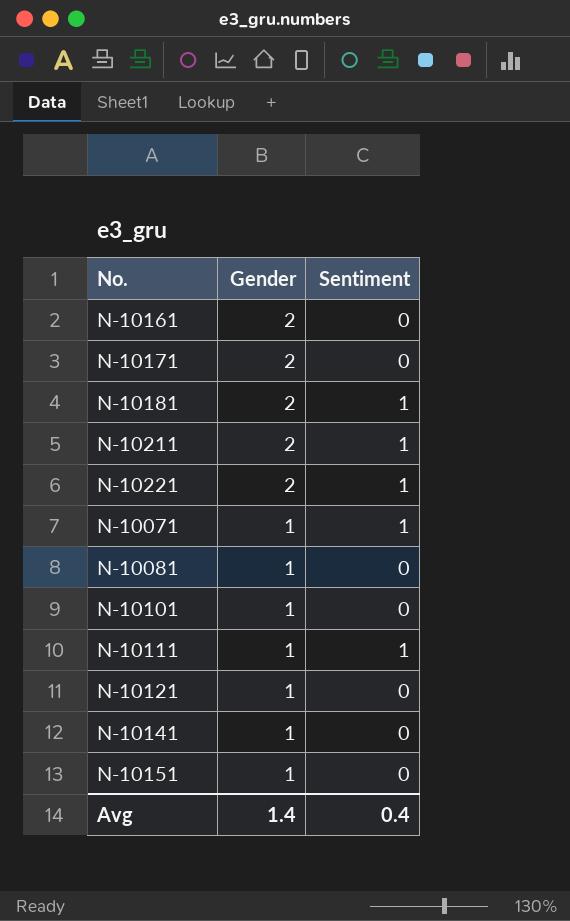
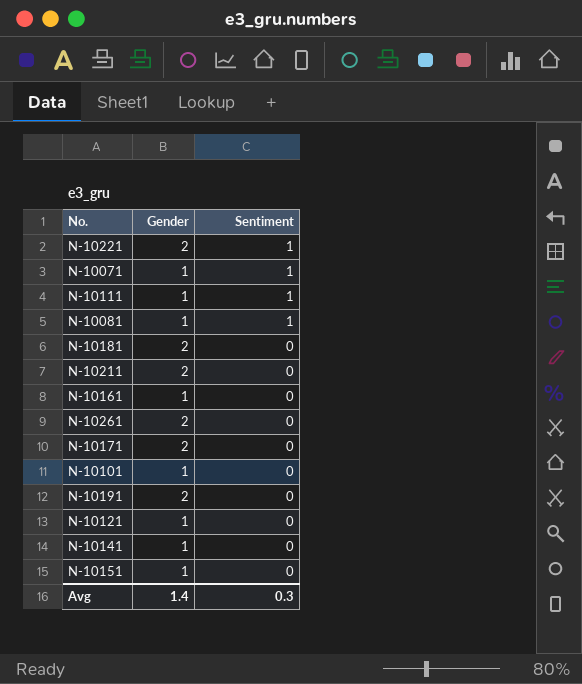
row order: Gender descending -> Sentiment descending
N-10081 | Sentiment: 0 -> 1
N-10181 | Sentiment: 1 -> 0
N-10211 | Sentiment: 1 -> 0
N-10161 | Gender: 2 -> 1
row N-10261: none -> 2 | 0
row N-10191: none -> 2 | 0
Avg | Sentiment: 0.4 -> 0.3

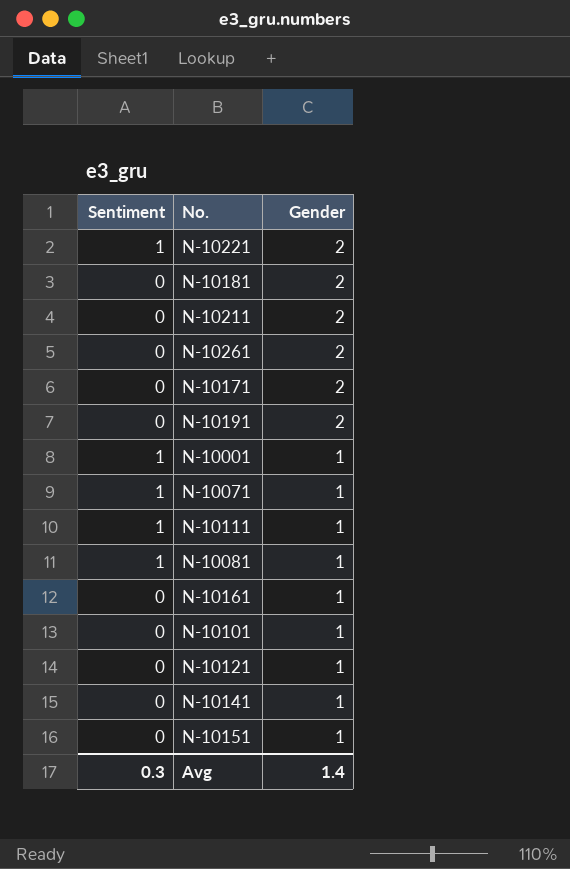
row order: Sentiment descending -> Gender descending
column Sentiment | position: 3 -> 1
row N-10001: none -> 1 | 1

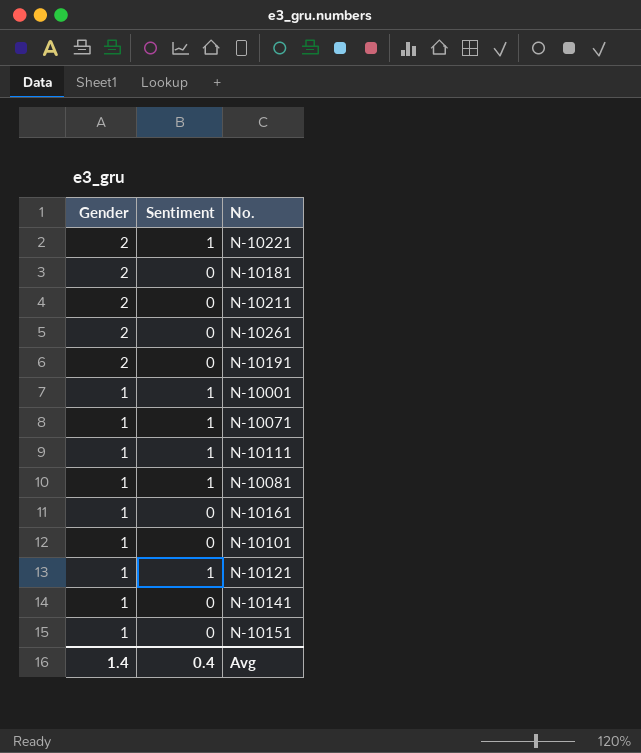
column Gender | position: 3 -> 1
row N-10171: 0 | 2 -> none
N-10121 | Sentiment: 0 -> 1
Avg | Sentiment: 0.3 -> 0.4

